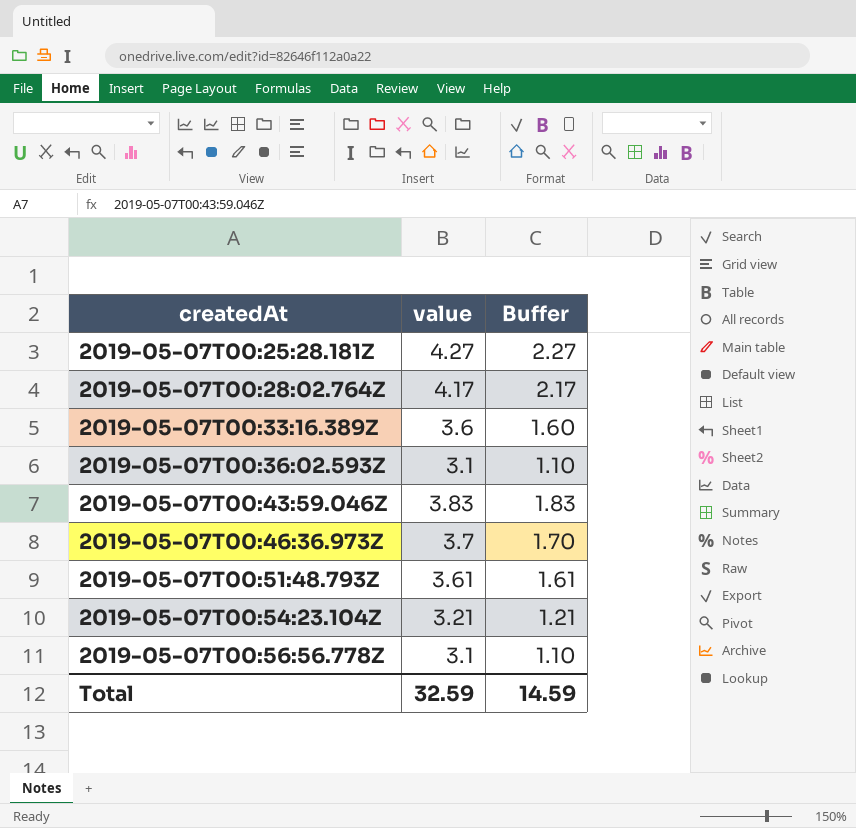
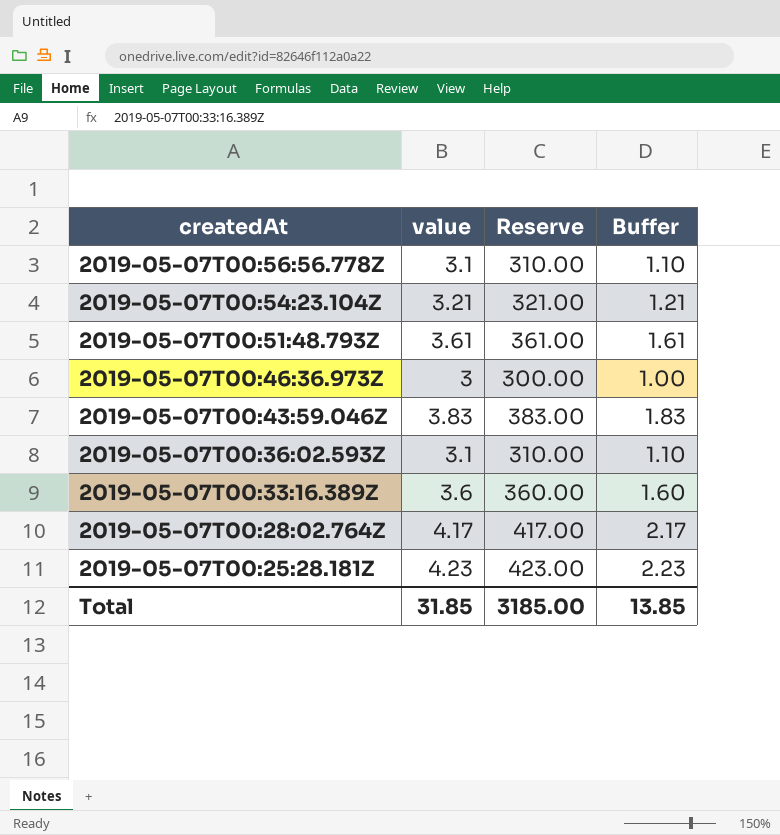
row order: createdAt ascending -> createdAt descending
column Reserve | formula: none -> [value] * 100
2019-05-07T00:46:36.973Z | value: 3.7 -> 3
2019-05-07T00:46:36.973Z | Buffer: 1.70 -> 1.00
2019-05-07T00:25:28.181Z | value: 4.27 -> 4.23
2019-05-07T00:25:28.181Z | Buffer: 2.27 -> 2.23
Total | value: 32.59 -> 31.85
Total | Buffer: 14.59 -> 13.85

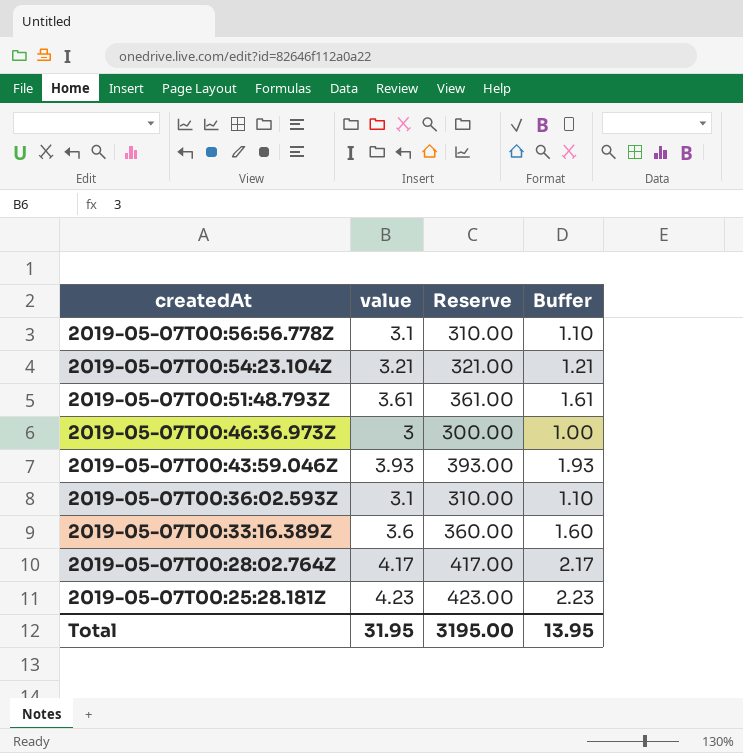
2019-05-07T00:43:59.046Z | value: 3.83 -> 3.93
2019-05-07T00:43:59.046Z | Reserve: 383.00 -> 393.00
2019-05-07T00:43:59.046Z | Buffer: 1.83 -> 1.93
Total | value: 31.85 -> 31.95
Total | Reserve: 3185.00 -> 3195.00
Total | Buffer: 13.85 -> 13.95

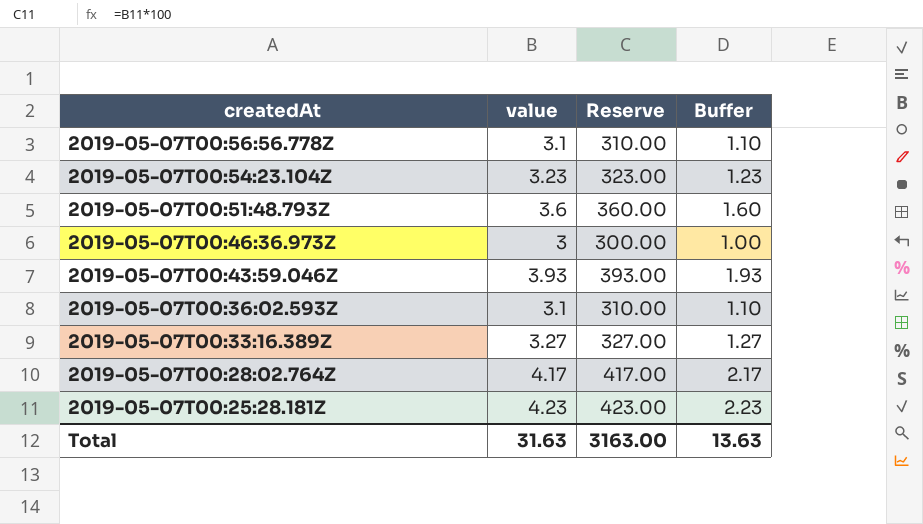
2019-05-07T00:54:23.104Z | value: 3.21 -> 3.23
2019-05-07T00:54:23.104Z | Reserve: 321.00 -> 323.00
2019-05-07T00:54:23.104Z | Buffer: 1.21 -> 1.23
2019-05-07T00:51:48.793Z | value: 3.61 -> 3.6
2019-05-07T00:51:48.793Z | Reserve: 361.00 -> 360.00
2019-05-07T00:51:48.793Z | Buffer: 1.61 -> 1.60
2019-05-07T00:33:16.389Z | value: 3.6 -> 3.27
2019-05-07T00:33:16.389Z | Reserve: 360.00 -> 327.00
2019-05-07T00:33:16.389Z | Buffer: 1.60 -> 1.27
Total | value: 31.95 -> 31.63
Total | Reserve: 3195.00 -> 3163.00
Total | Buffer: 13.95 -> 13.63

